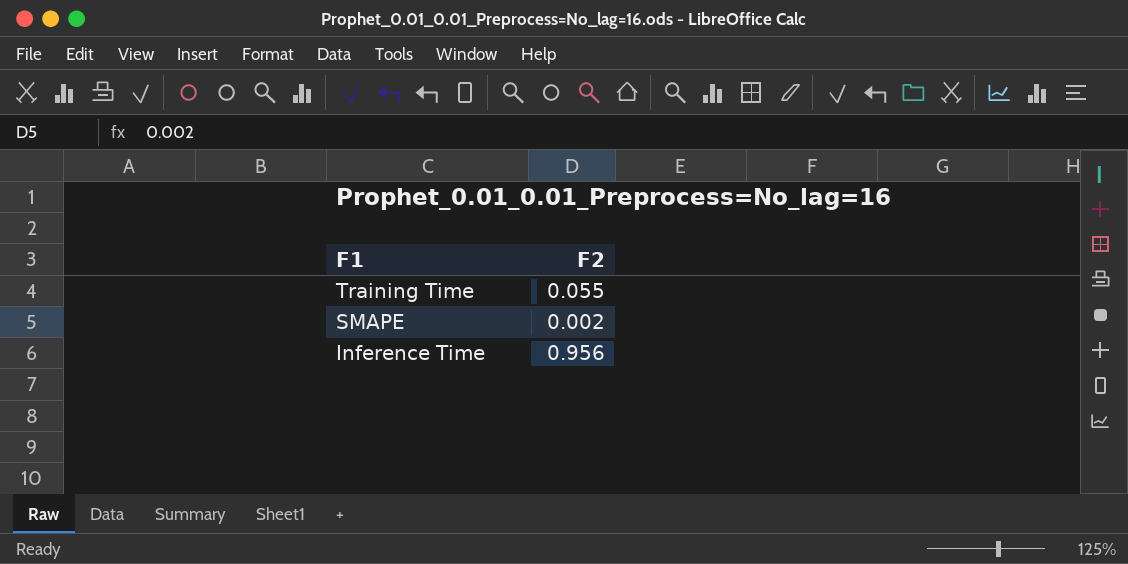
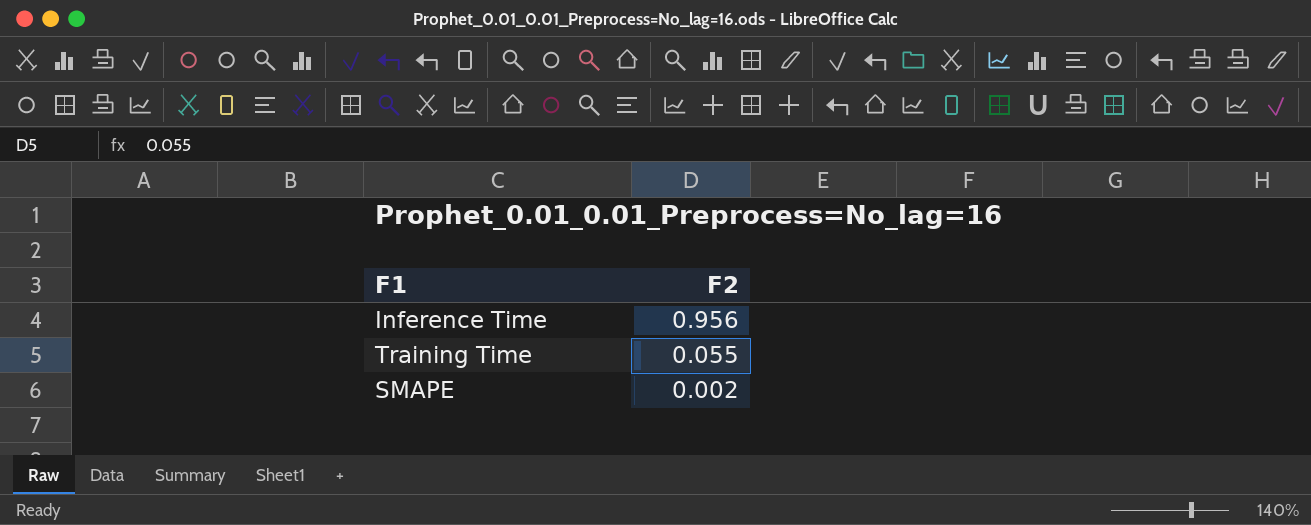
row order: F1 descending -> F2 descending

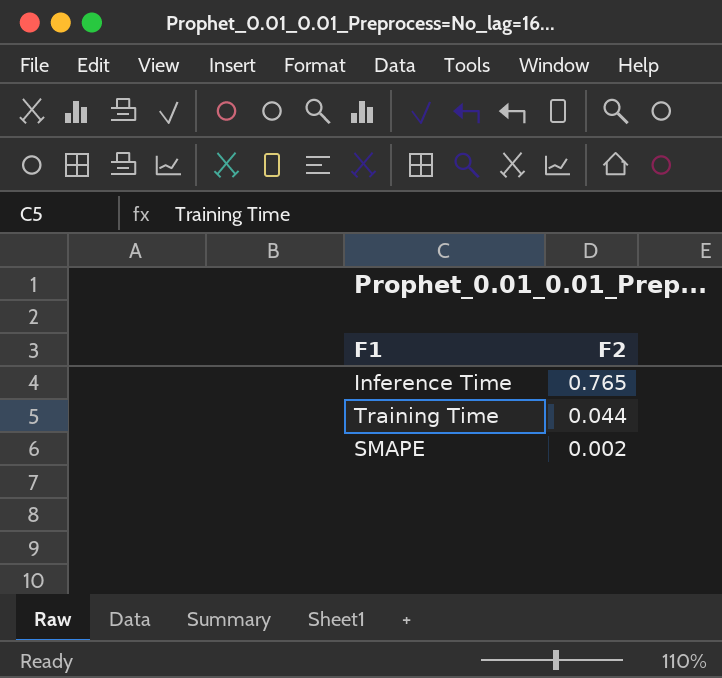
Inference Time | F2: 0.956 -> 0.765
Training Time | F2: 0.055 -> 0.044

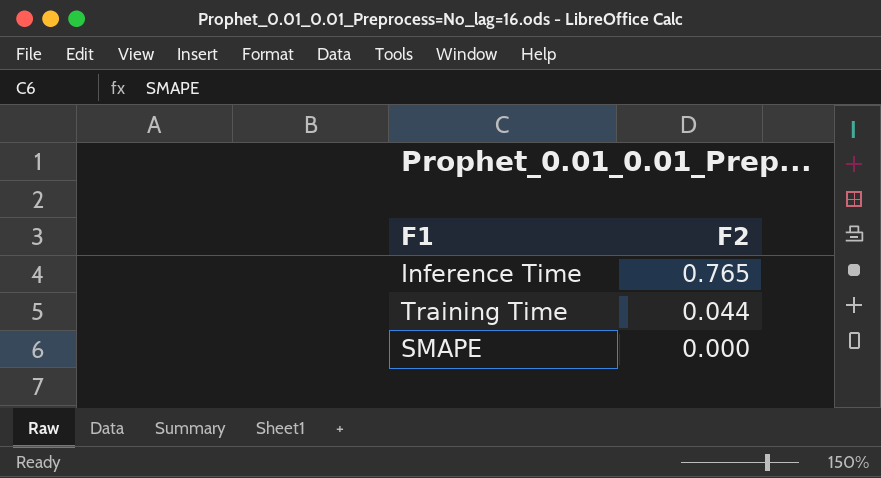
SMAPE | F2: 0.002 -> 0.000

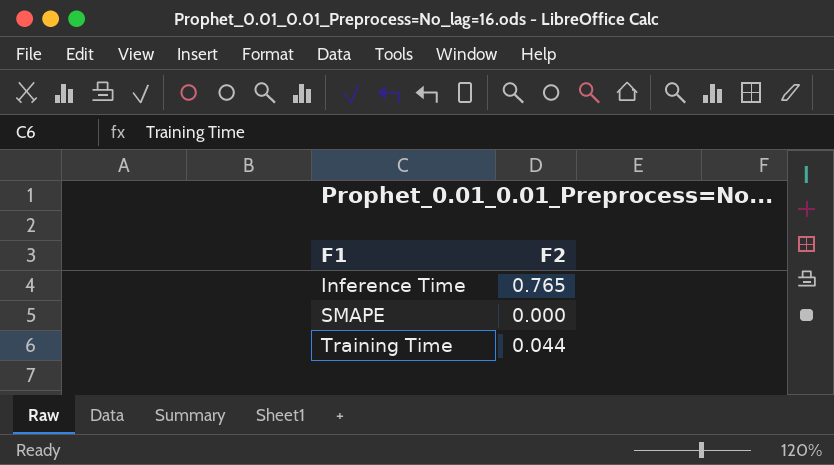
row order: F2 descending -> F1 ascending

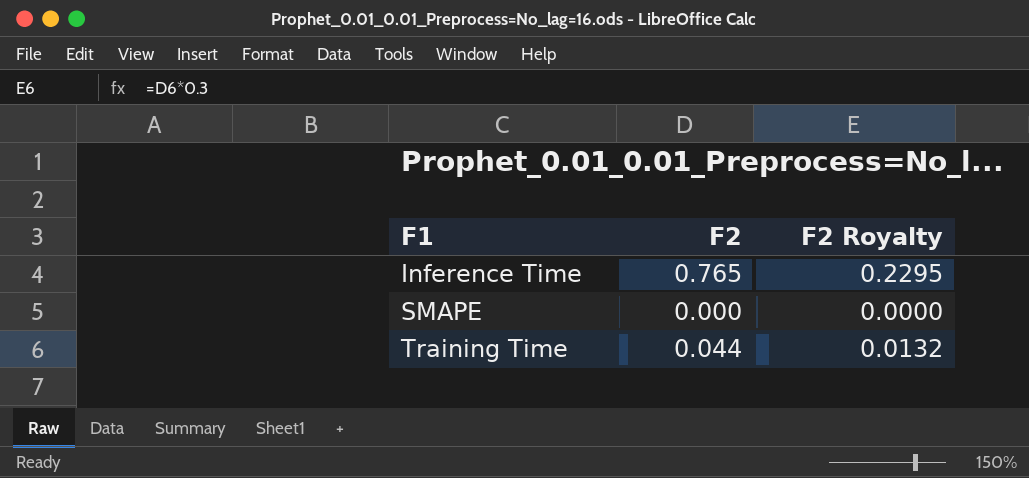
column F2 Royalty | formula: none -> [F2] * 0.3

